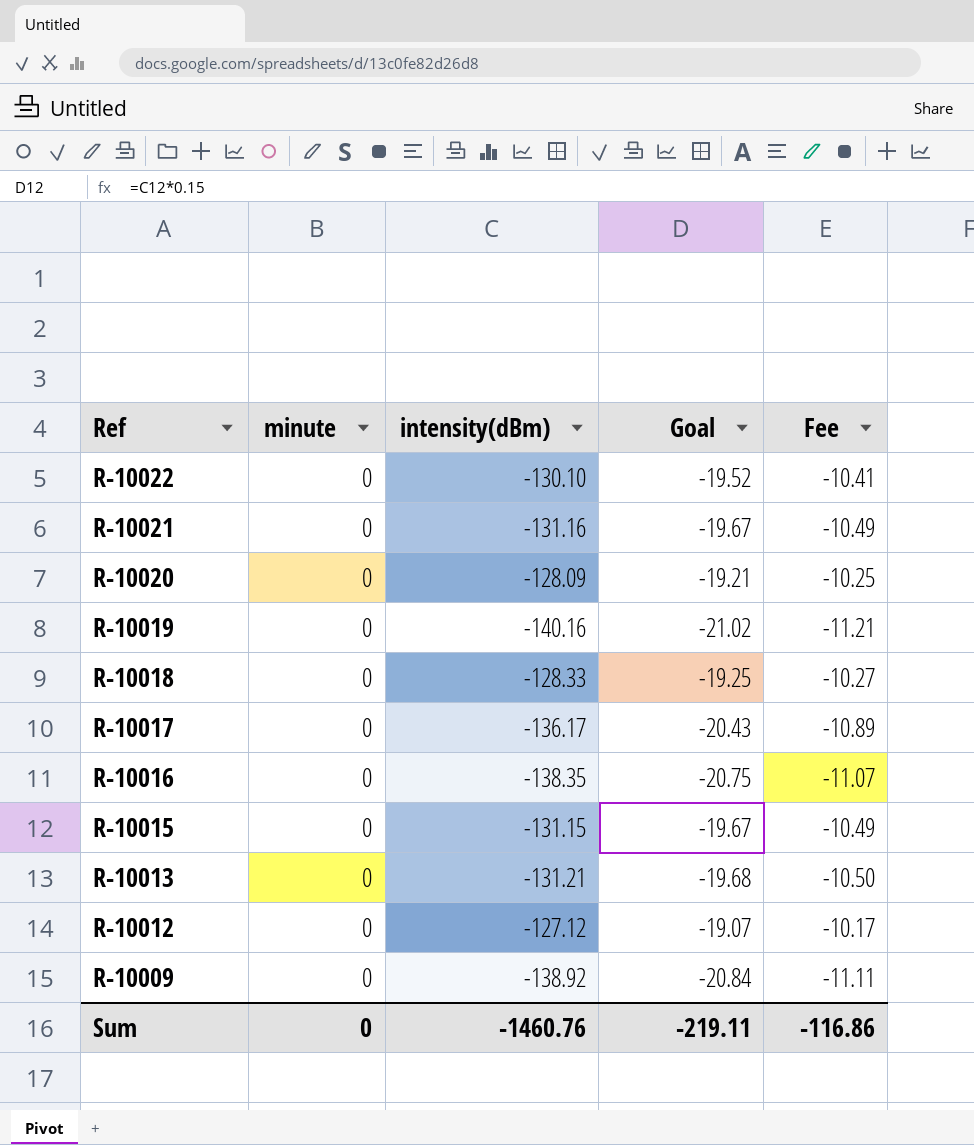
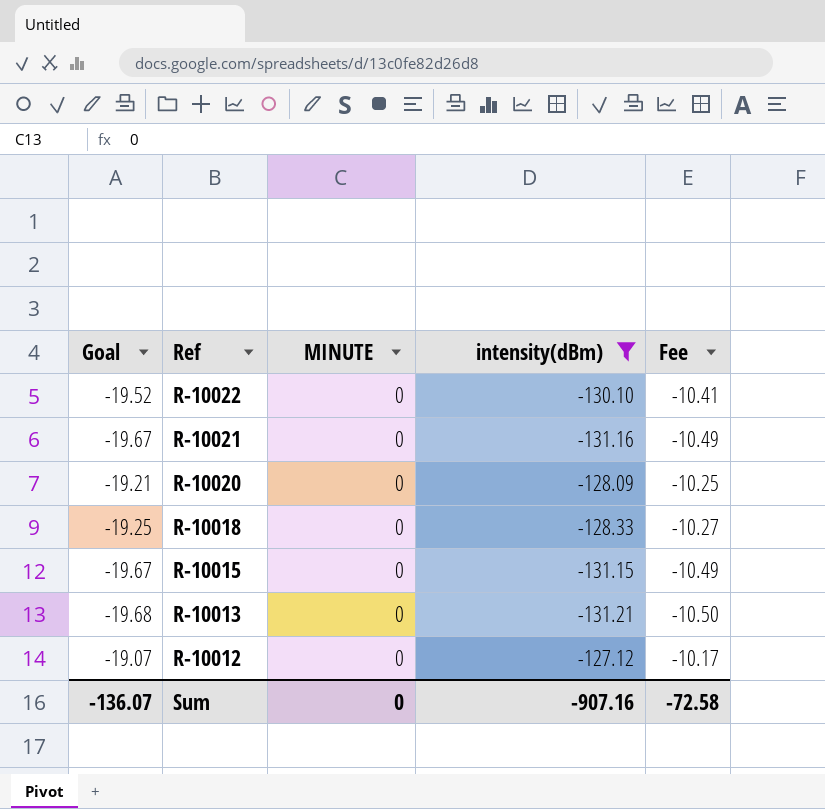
filter: none -> intensity(dBm) >= -131.21
column Goal | position: 4 -> 1
column name: minute -> MINUTE
Sum | Goal: -219.11 -> -136.07
Sum | intensity(dBm): -1460.76 -> -907.16
Sum | Fee: -116.86 -> -72.58

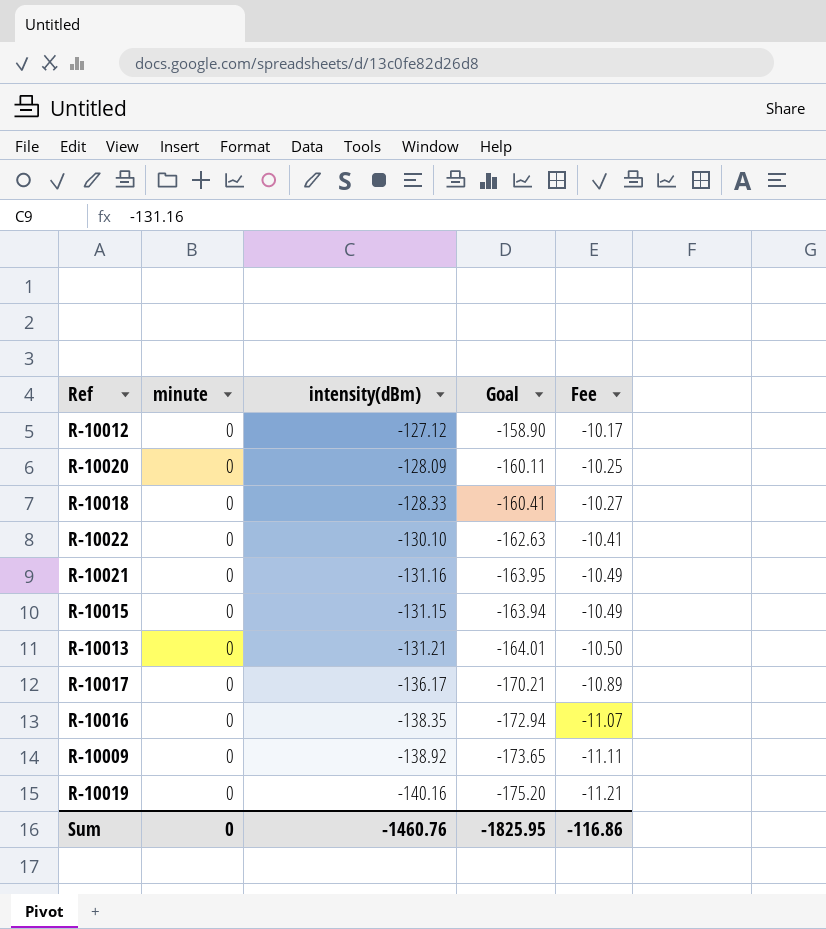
filter: intensity(dBm) >= -131.21 -> none
row order: Ref descending -> Fee descending
column name: MINUTE -> minute
column Goal | formula: [intensity(dBm)] * 0.15 -> [intensity(dBm)] * 1.25
column Goal | position: 1 -> 4
Sum | intensity(dBm): -907.16 -> -1460.76
Sum | Goal: -136.07 -> -1825.95
Sum | Fee: -72.58 -> -116.86

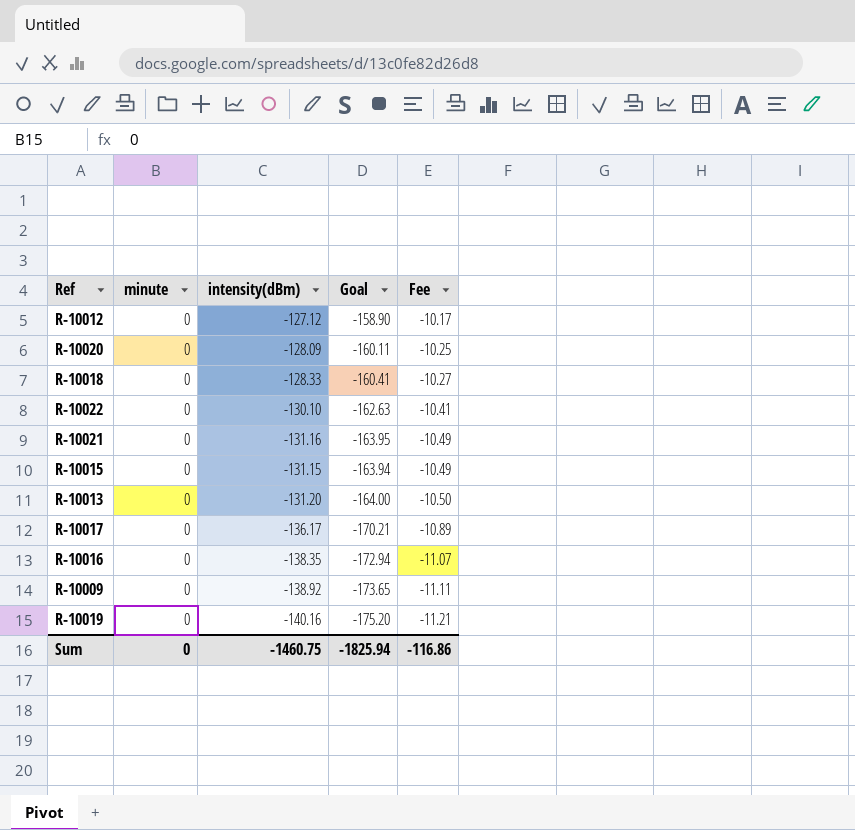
R-10013 | intensity(dBm): -131.21 -> -131.20
R-10013 | Goal: -164.01 -> -164.00
Sum | intensity(dBm): -1460.76 -> -1460.75
Sum | Goal: -1825.95 -> -1825.94

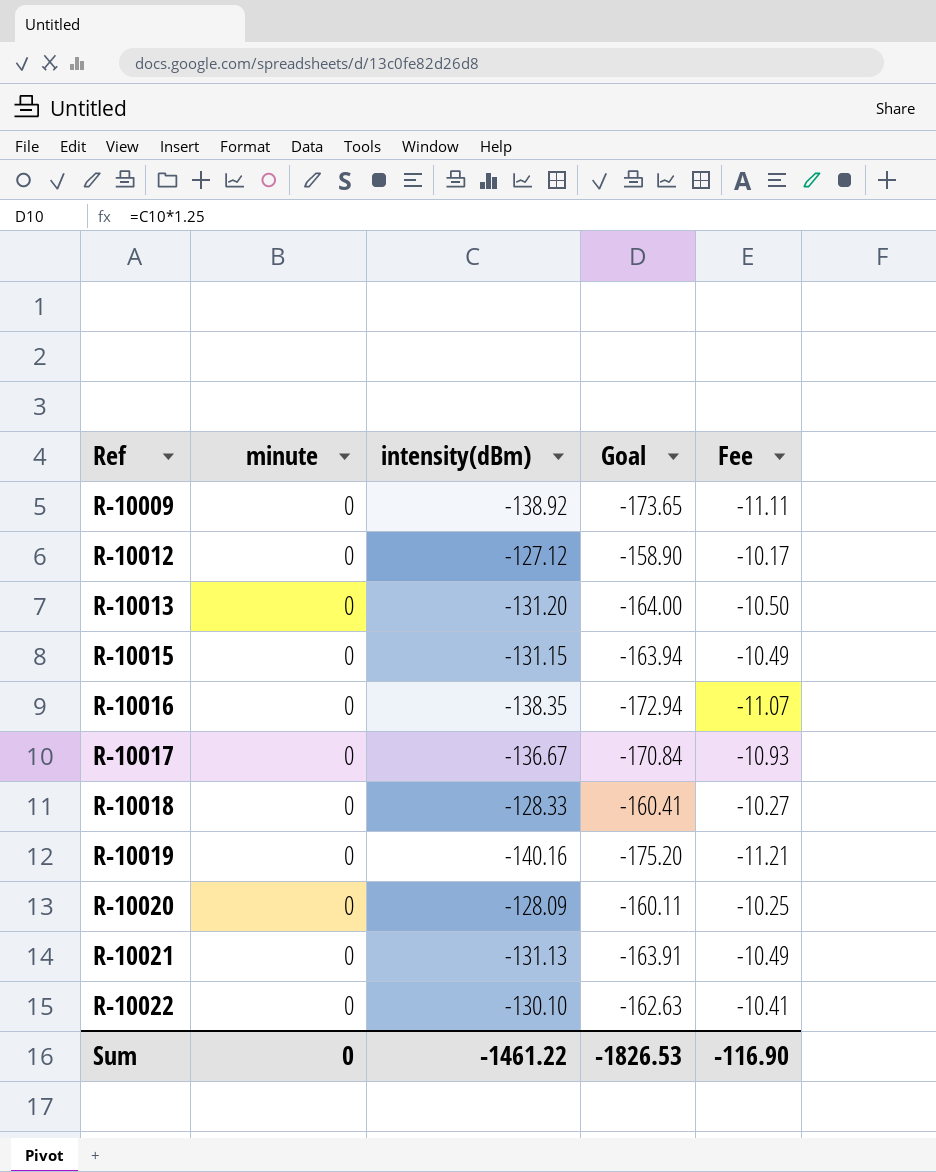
row order: Fee descending -> Ref ascending
R-10017 | intensity(dBm): -136.17 -> -136.67
R-10017 | Goal: -170.21 -> -170.84
R-10017 | Fee: -10.89 -> -10.93
R-10021 | intensity(dBm): -131.16 -> -131.13
R-10021 | Goal: -163.95 -> -163.91
Sum | intensity(dBm): -1460.75 -> -1461.22
Sum | Goal: -1825.94 -> -1826.53
Sum | Fee: -116.86 -> -116.90

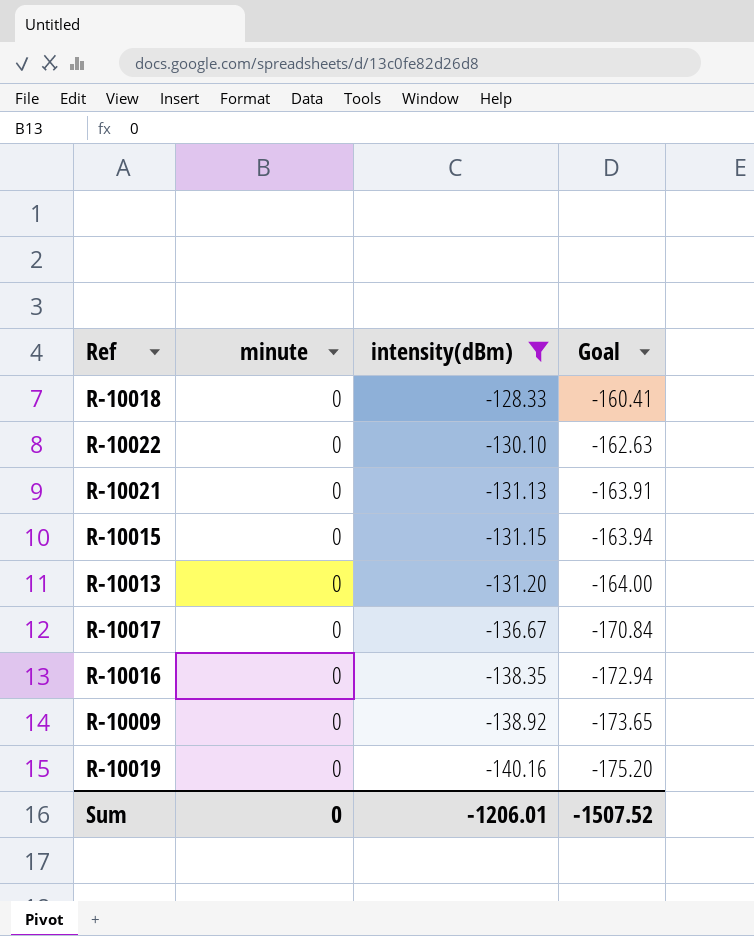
filter: none -> intensity(dBm) <= -128.33
row order: Ref ascending -> intensity(dBm) descending
column Fee | formula: [intensity(dBm)] * 0.08 -> none
Sum | intensity(dBm): -1461.22 -> -1206.01
Sum | Goal: -1826.53 -> -1507.52

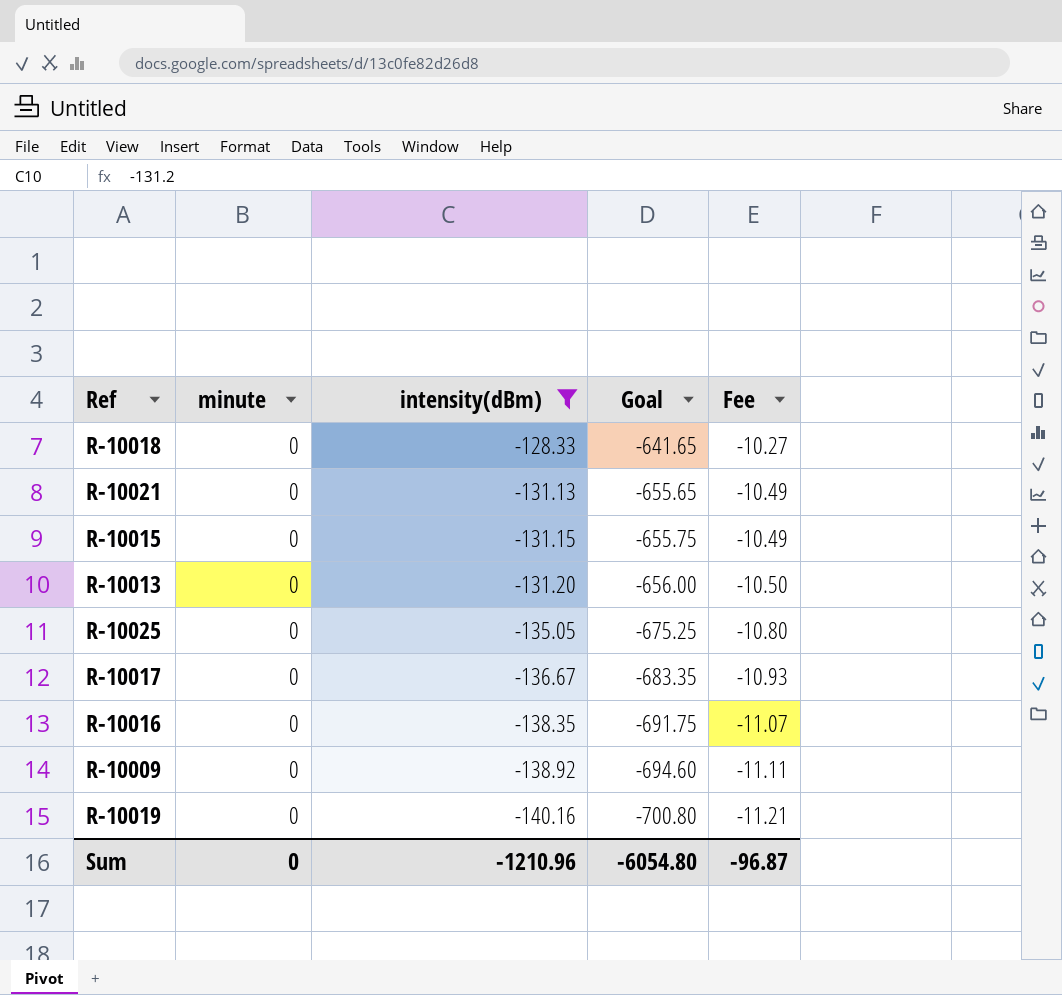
column Goal | formula: [intensity(dBm)] * 1.25 -> [intensity(dBm)] * 5
column Fee | formula: none -> [intensity(dBm)] * 0.08
row R-10022: 0 | -130.10 | -162.63 -> none
row R-10025: none -> 0 | -135.05 | -675.25 | -10.80
Sum | intensity(dBm): -1206.01 -> -1210.96
Sum | Goal: -1507.52 -> -6054.80

